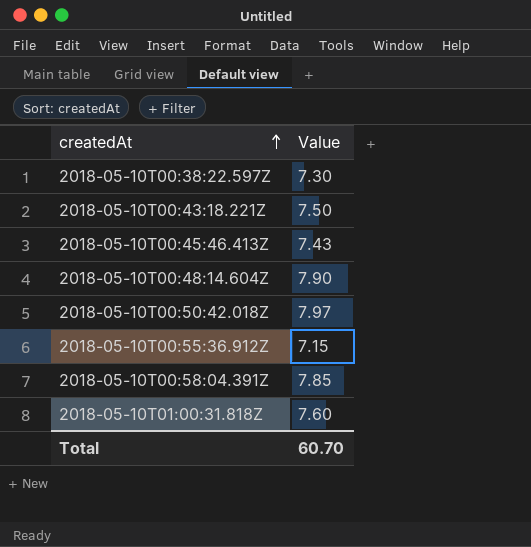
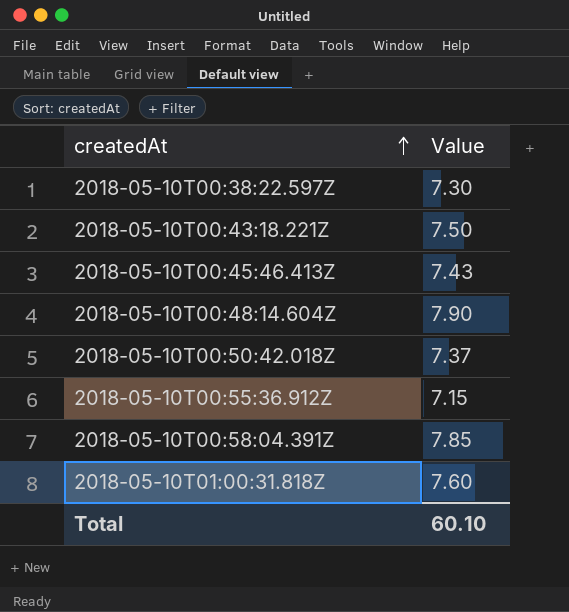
2018-05-10T00:50:42.018Z | Value: 7.97 -> 7.37
Total | Value: 60.70 -> 60.10

